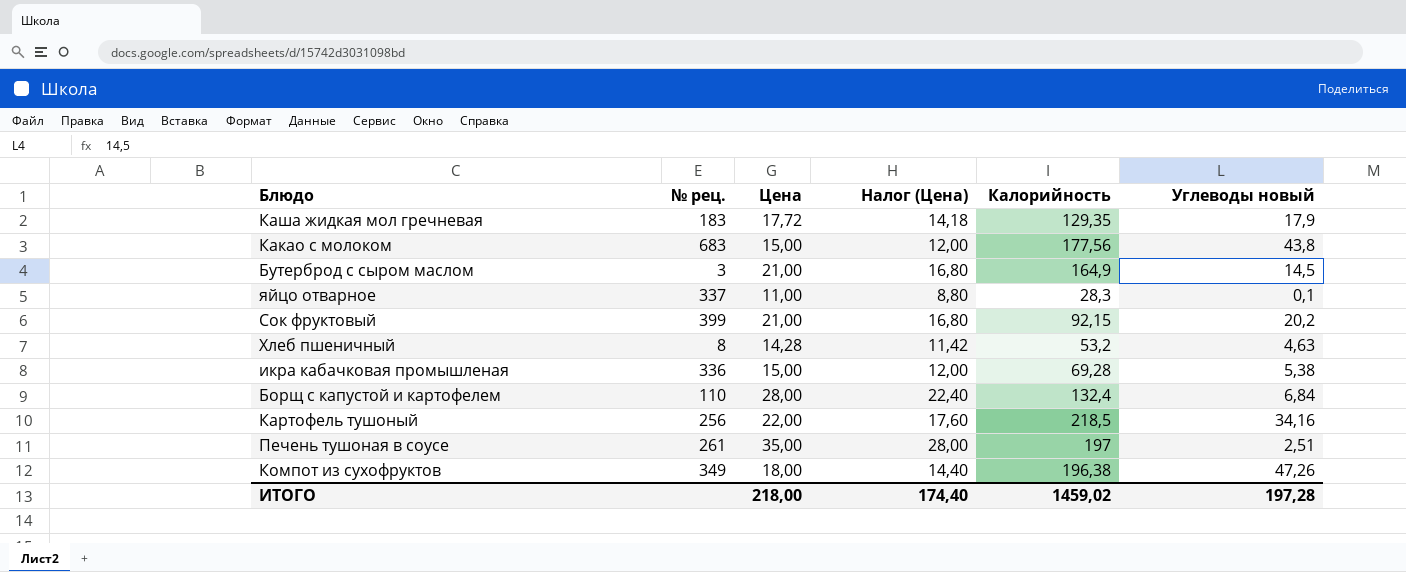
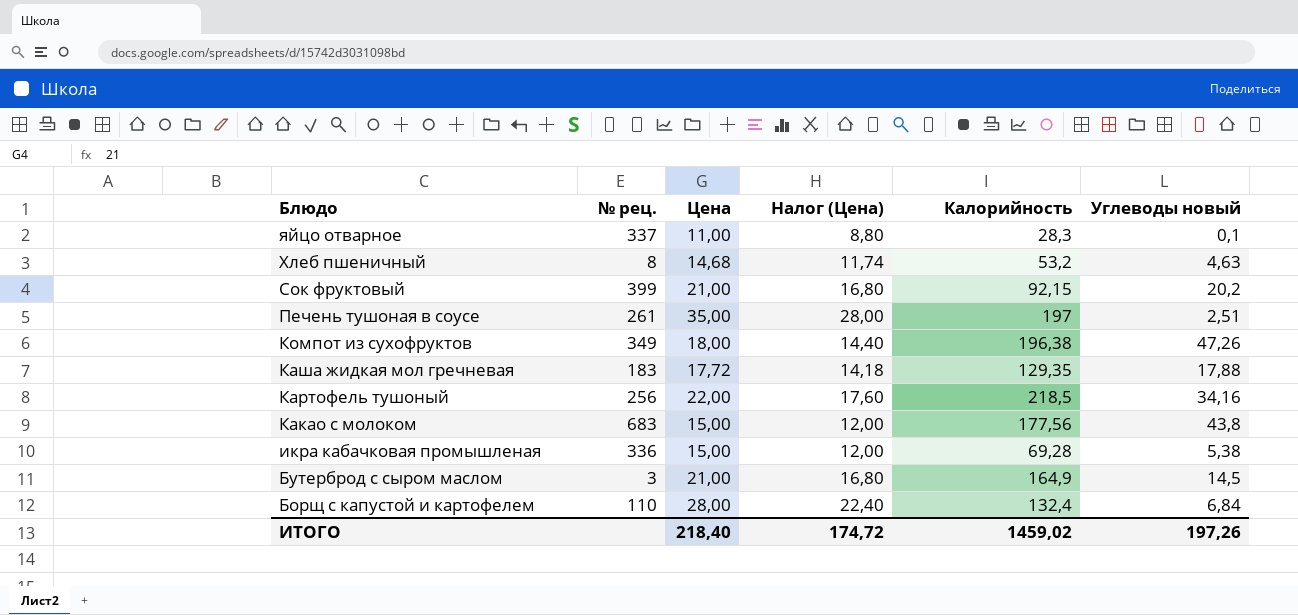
row order: none -> Блюдо descending
Хлеб пшеничный | Цена: 14,28 -> 14,68
Хлеб пшеничный | Налог (Цена): 11,42 -> 11,74
Каша жидкая мол гречневая | Углеводы новый: 17,9 -> 17,88
ИТОГО | Цена: 218,00 -> 218,40
ИТОГО | Налог (Цена): 174,40 -> 174,72
ИТОГО | Углеводы новый: 197,28 -> 197,26

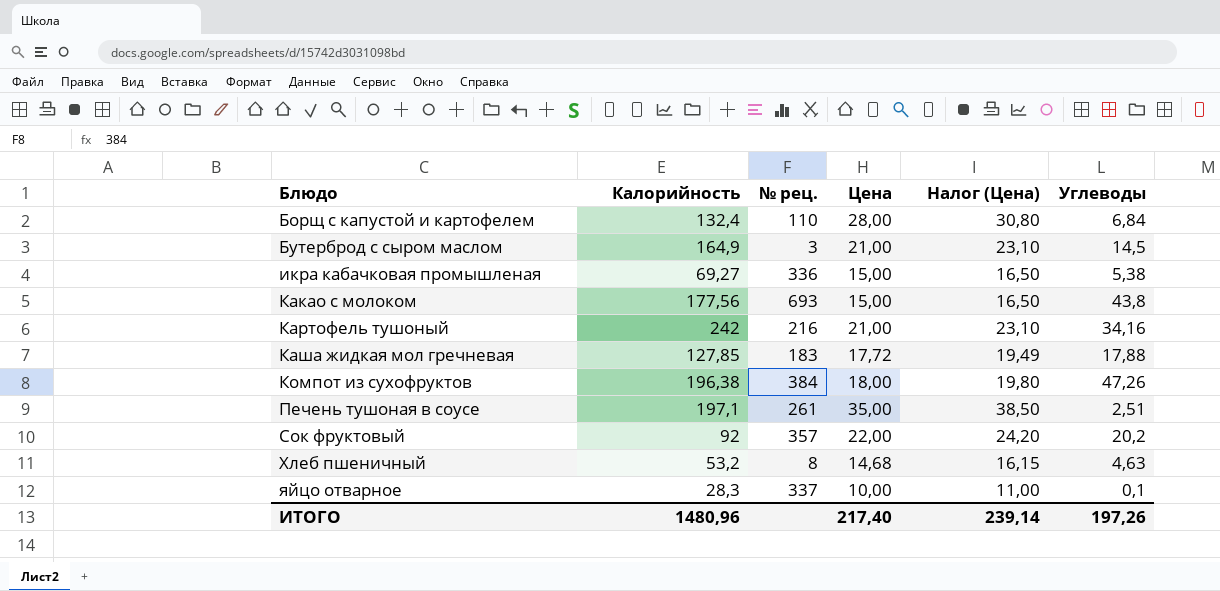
row order: Блюдо descending -> Блюдо ascending
column Калорийность | position: 5 -> 2
column Налог (Цена) | formula: [Цена] * 0,8 -> [Цена] * 1,1
column name: Углеводы новый -> Углеводы
икра кабачковая промышленая | Калорийность: 69,28 -> 69,27
Какао с молоком | № рец.: 683 -> 693
Картофель тушоный | Калорийность: 218,5 -> 242
Картофель тушоный | № рец.: 256 -> 216
Картофель тушоный | Цена: 22,00 -> 21,00
Каша жидкая мол гречневая | Калорийность: 129,35 -> 127,85
Компот из сухофруктов | № рец.: 349 -> 384
Печень тушоная в соусе | Калорийность: 197 -> 197,1
Сок фруктовый | Калорийность: 92,15 -> 92
Сок фруктовый | № рец.: 399 -> 357
Сок фруктовый | Цена: 21,00 -> 22,00
яйцо отварное | Цена: 11,00 -> 10,00
ИТОГО | Калорийность: 1459,02 -> 1480,96
ИТОГО | Цена: 218,40 -> 217,40
ИТОГО | Налог (Цена): 174,72 -> 239,14

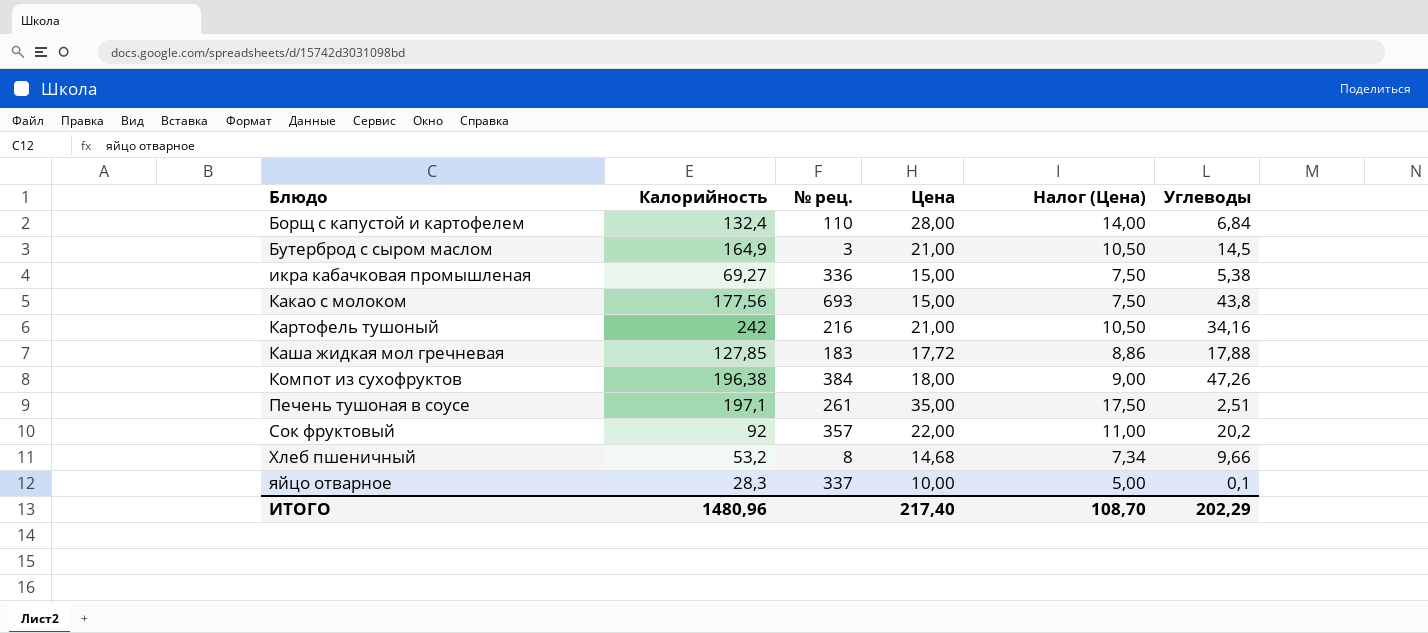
column Налог (Цена) | formula: [Цена] * 1,1 -> [Цена] * 0,5
Хлеб пшеничный | Углеводы: 4,63 -> 9,66
ИТОГО | Налог (Цена): 239,14 -> 108,70
ИТОГО | Углеводы: 197,26 -> 202,29

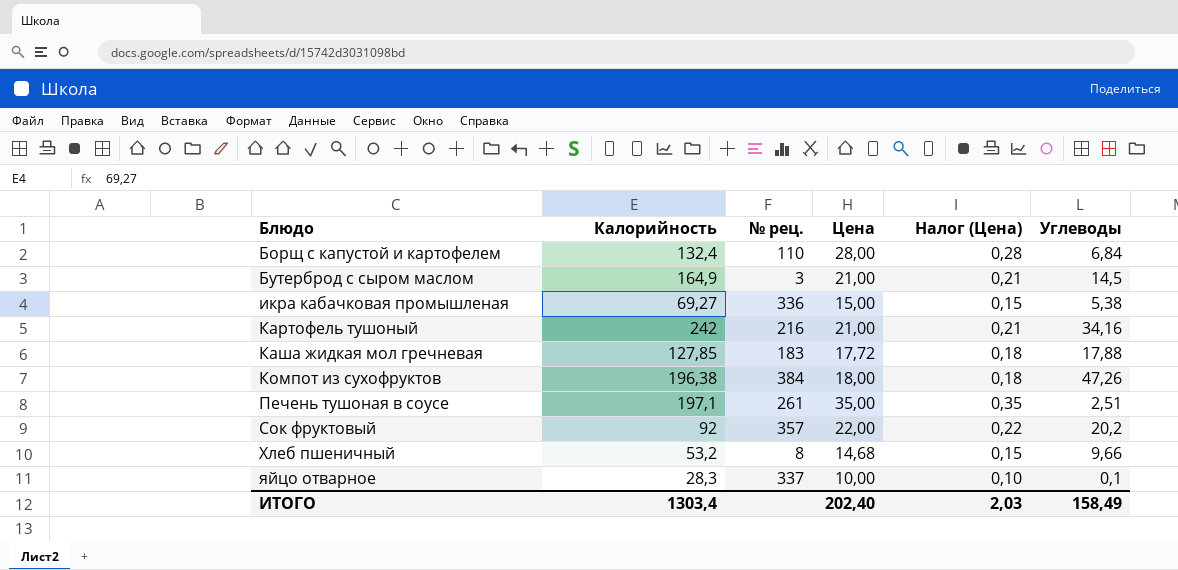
column Налог (Цена) | formula: [Цена] * 0,5 -> [Цена] * 0,01
row Какао с молоком: 177,56 | 693 | 15,00 | 7,50 | 43,8 -> none
ИТОГО | Калорийность: 1480,96 -> 1303,4
ИТОГО | Цена: 217,40 -> 202,40
ИТОГО | Налог (Цена): 108,70 -> 2,03
ИТОГО | Углеводы: 202,29 -> 158,49

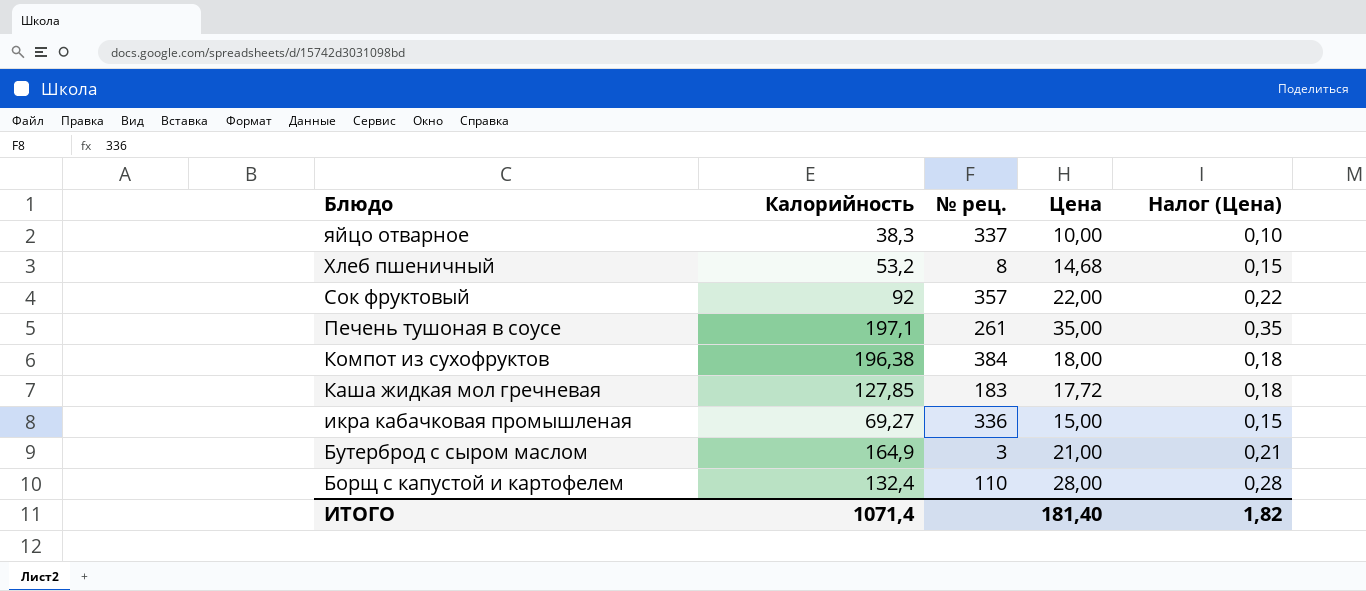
row order: Блюдо ascending -> Блюдо descending
column Углеводы | position: 6 -> none
row Картофель тушоный: 242 | 216 | 21,00 | 0,21 | 34,16 -> none
яйцо отварное | Калорийность: 28,3 -> 38,3
ИТОГО | Калорийность: 1303,4 -> 1071,4
ИТОГО | Цена: 202,40 -> 181,40
ИТОГО | Налог (Цена): 2,03 -> 1,82

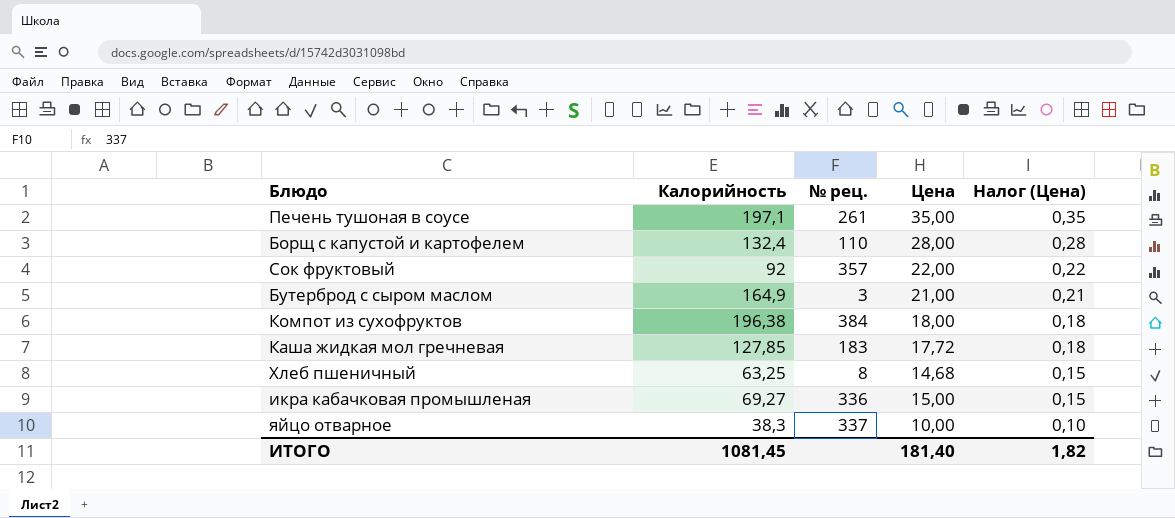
row order: Блюдо descending -> Налог (Цена) descending
Хлеб пшеничный | Калорийность: 53,2 -> 63,25
ИТОГО | Калорийность: 1071,4 -> 1081,45

